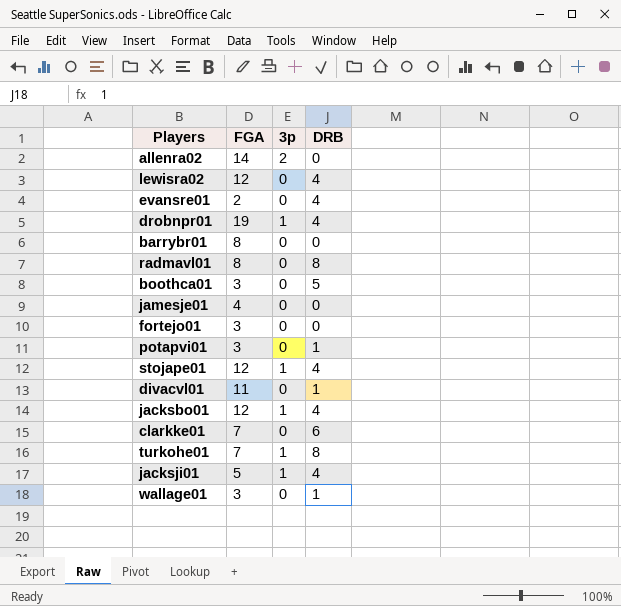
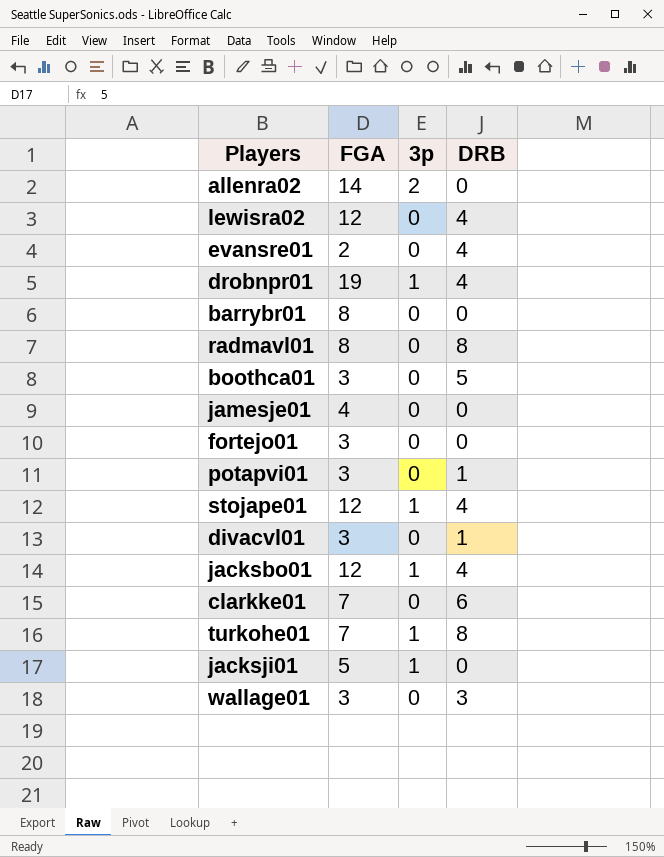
divacvl01 | FGA: 11 -> 3
jacksji01 | DRB: 4 -> 0
wallage01 | DRB: 1 -> 3

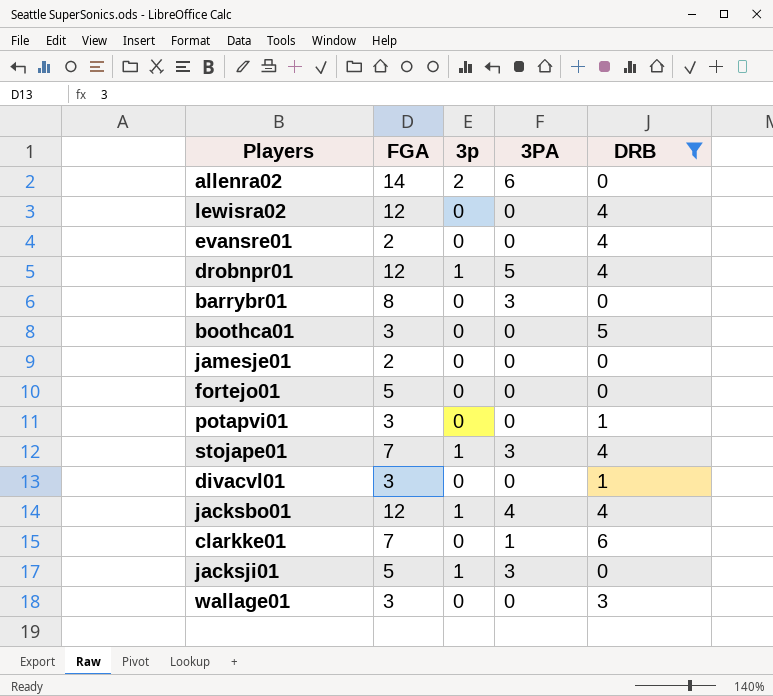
filter: none -> DRB != 8
column 3PA | position: none -> 4
drobnpr01 | FGA: 19 -> 12
jamesje01 | FGA: 4 -> 2
fortejo01 | FGA: 3 -> 5
stojape01 | FGA: 12 -> 7

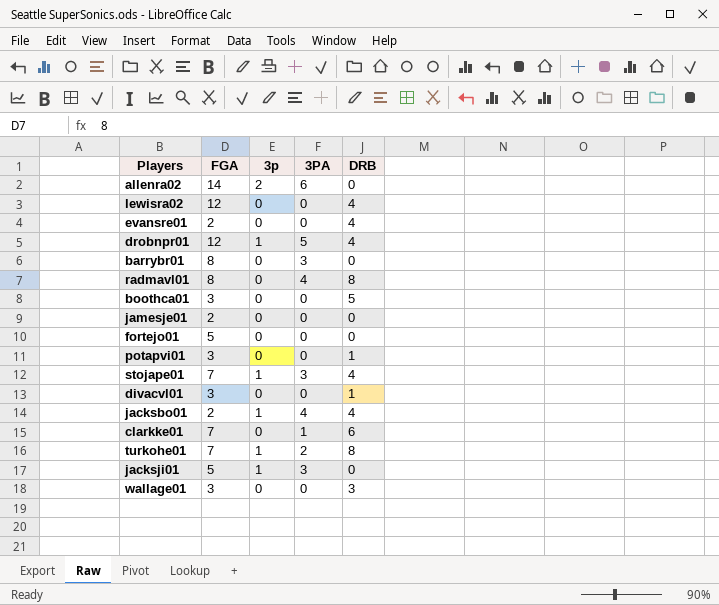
filter: DRB != 8 -> none
jacksbo01 | FGA: 12 -> 2

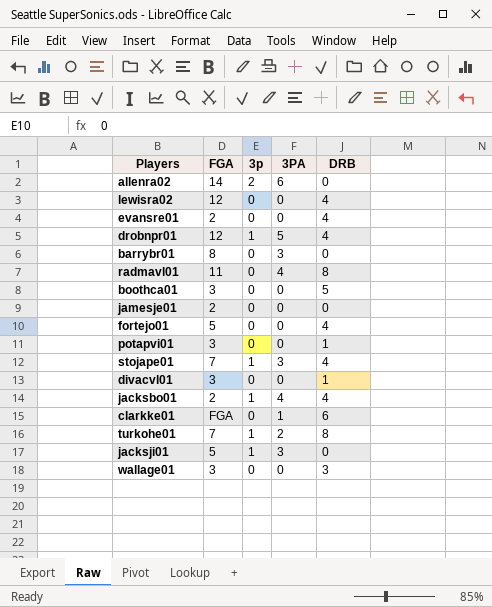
radmavl01 | FGA: 8 -> 11
fortejo01 | DRB: 0 -> 4
clarkke01 | FGA: 7 -> FGA

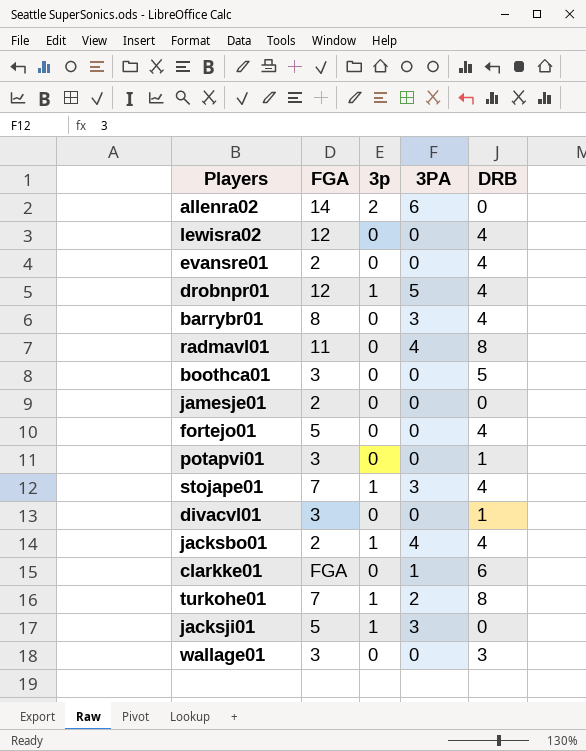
barrybr01 | DRB: 0 -> 4

